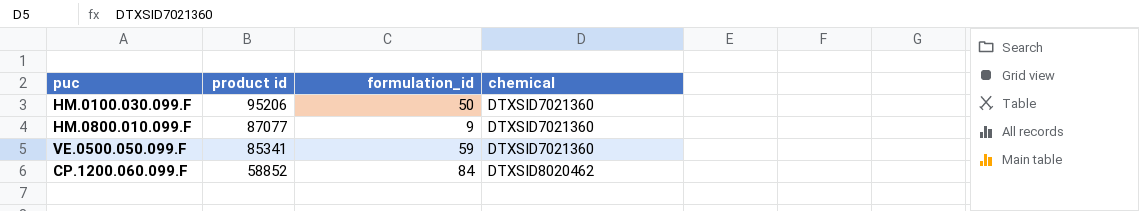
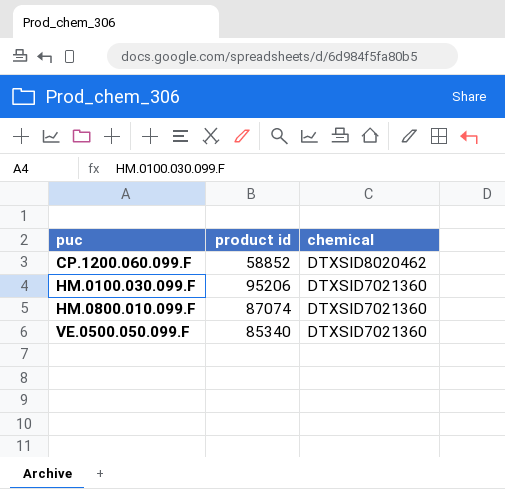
row order: product id descending -> puc ascending
column formulation_id | position: 3 -> none
HM.0800.010.099.F | product id: 87077 -> 87074
VE.0500.050.099.F | product id: 85341 -> 85340

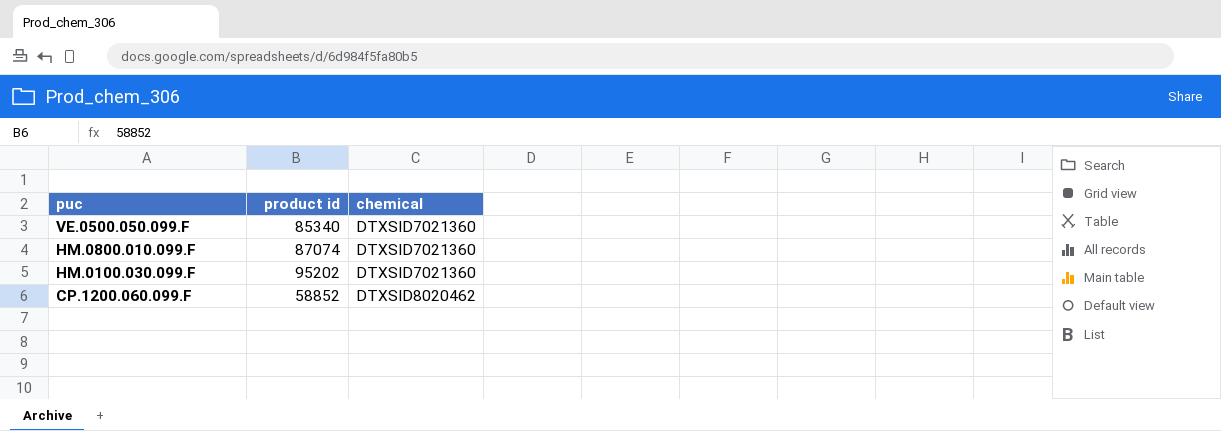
row order: puc ascending -> puc descending
HM.0100.030.099.F | product id: 95206 -> 95202

